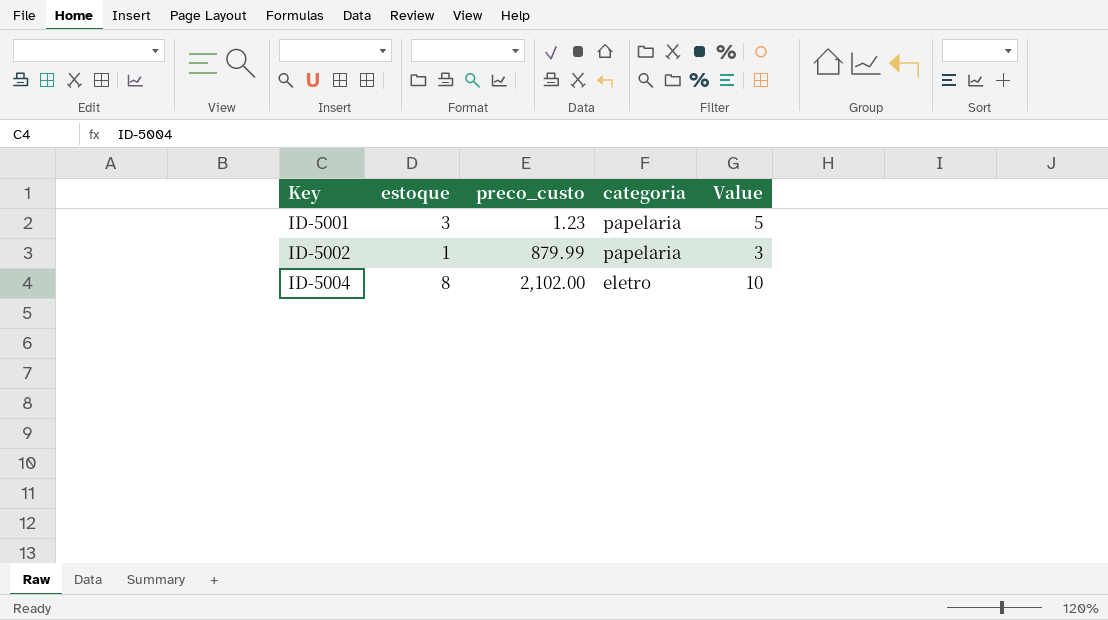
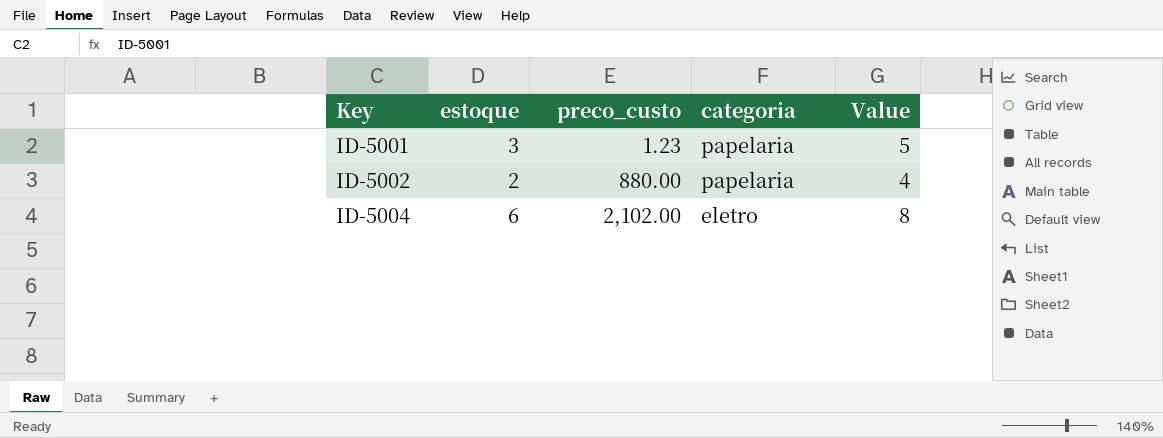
ID-5002 | estoque: 1 -> 2
ID-5002 | preco_custo: 879.99 -> 880.00
ID-5002 | Value: 3 -> 4
ID-5004 | estoque: 8 -> 6
ID-5004 | Value: 10 -> 8

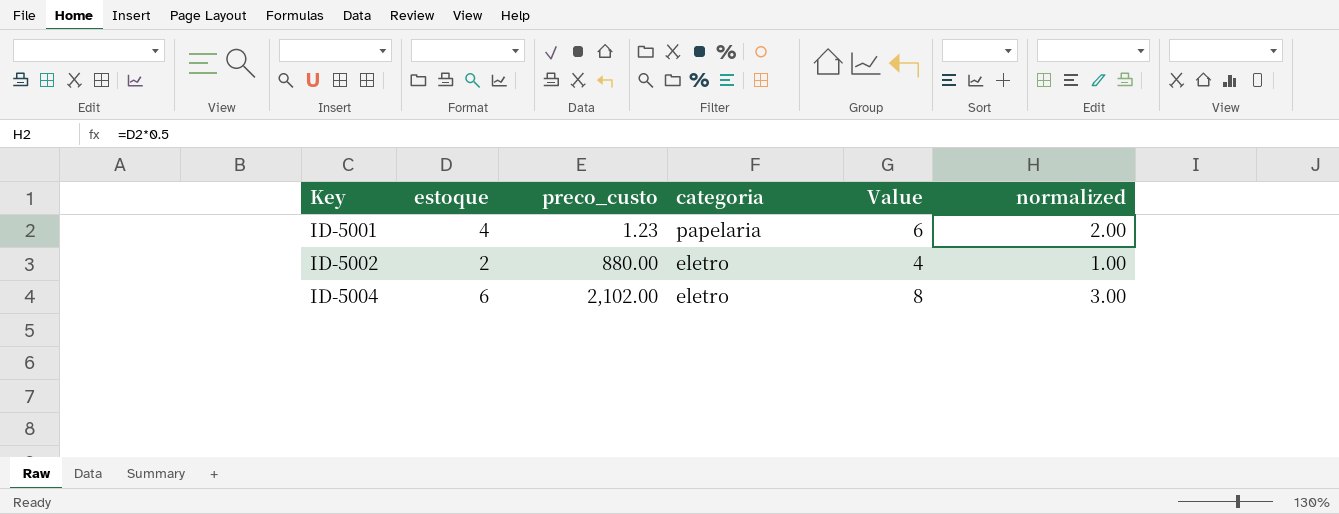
column normalized | formula: none -> [estoque] * 0.5
ID-5001 | estoque: 3 -> 4
ID-5001 | Value: 5 -> 6
ID-5002 | categoria: papelaria -> eletro

